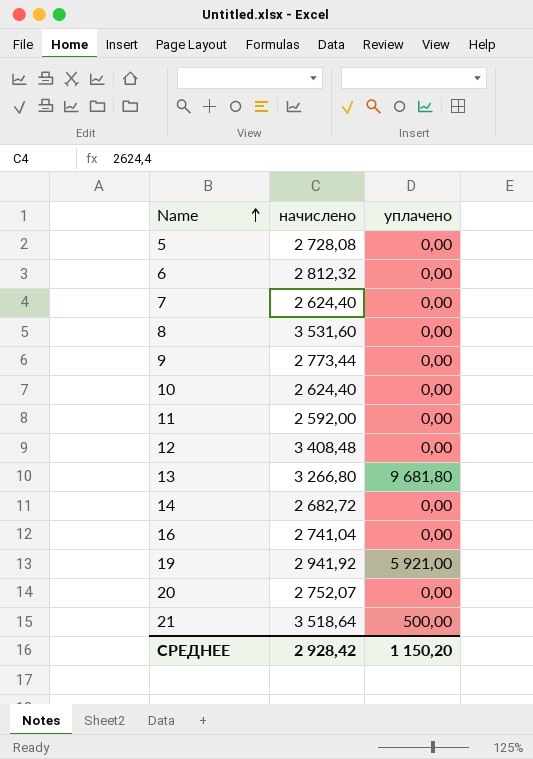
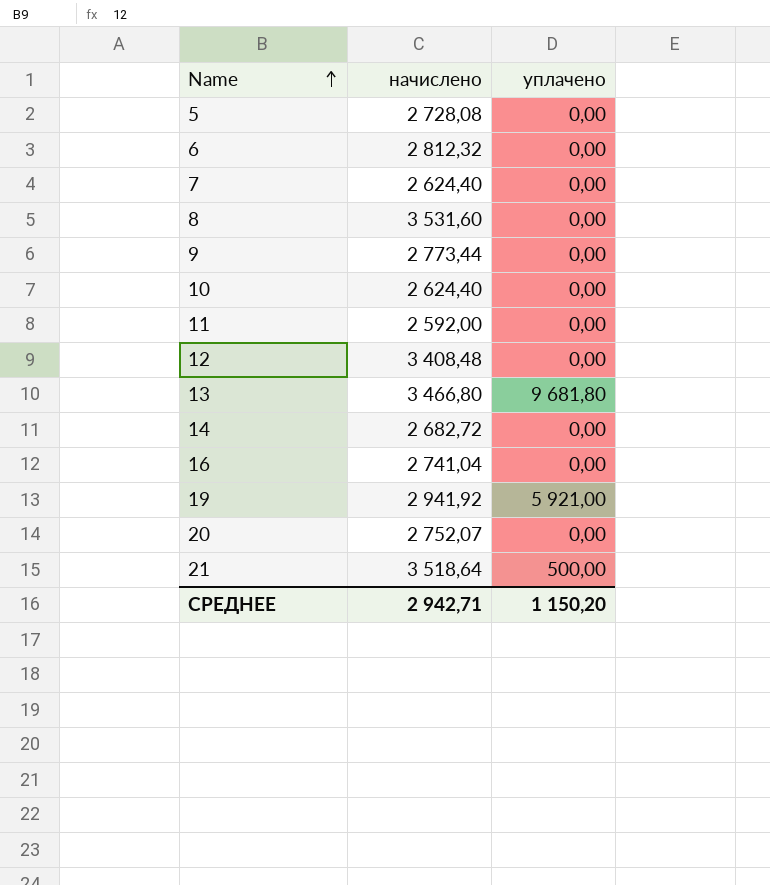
13 | начислено: 3 266,80 -> 3 466,80
СРЕДНЕЕ | начислено: 2 928,42 -> 2 942,71

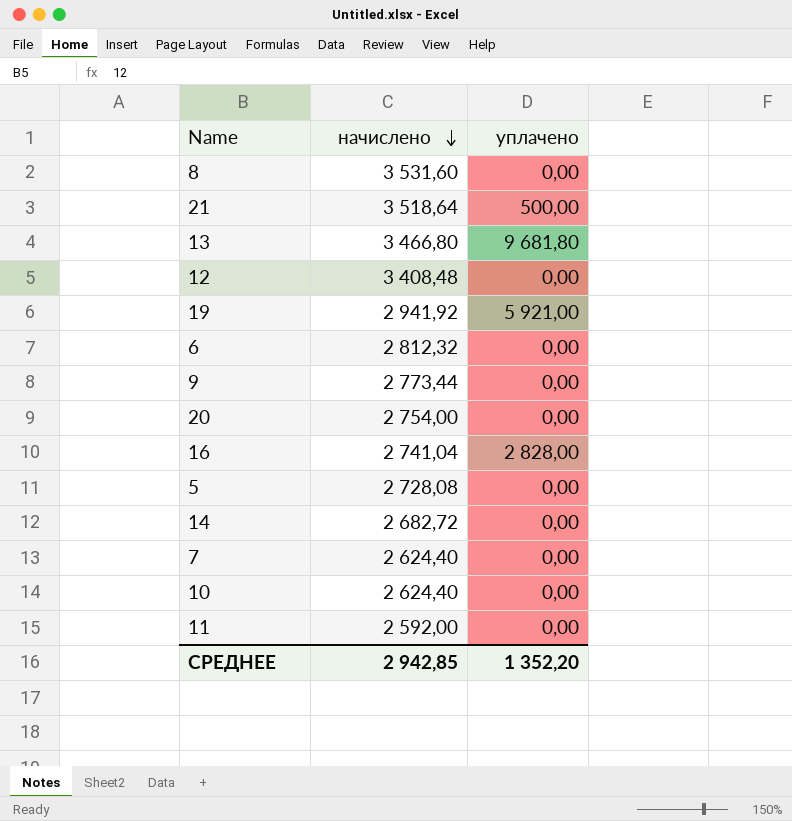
row order: Name ascending -> начислено descending
20 | начислено: 2 752,07 -> 2 754,00
16 | уплачено: 0,00 -> 2 828,00
СРЕДНЕЕ | начислено: 2 942,71 -> 2 942,85
СРЕДНЕЕ | уплачено: 1 150,20 -> 1 352,20

